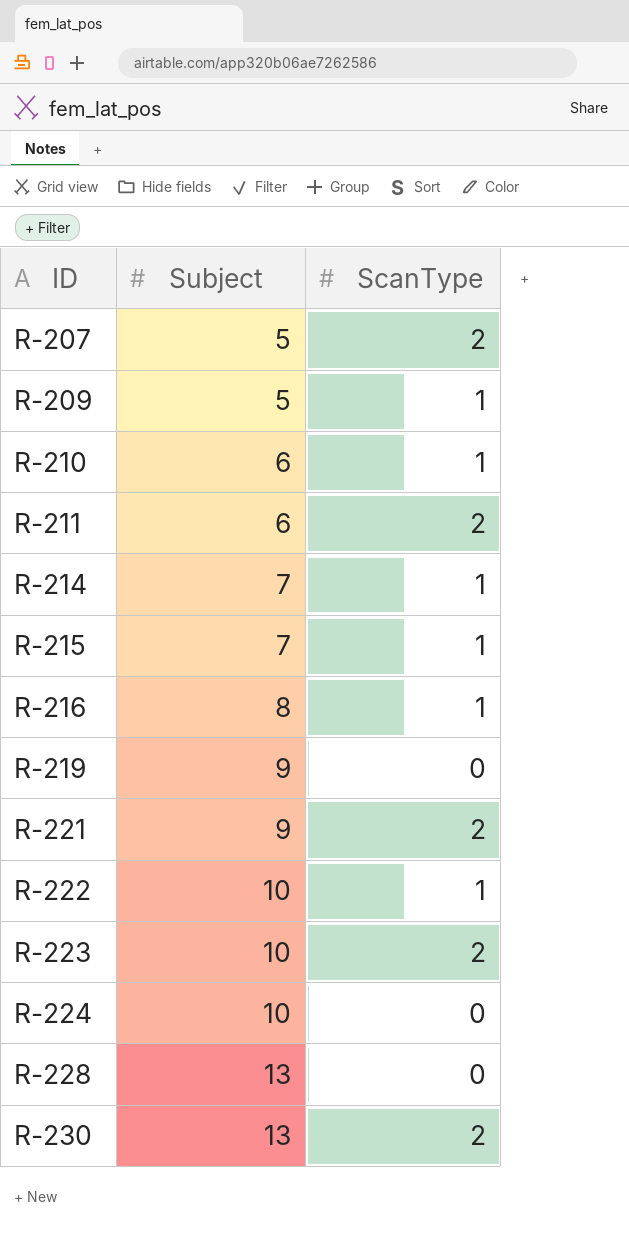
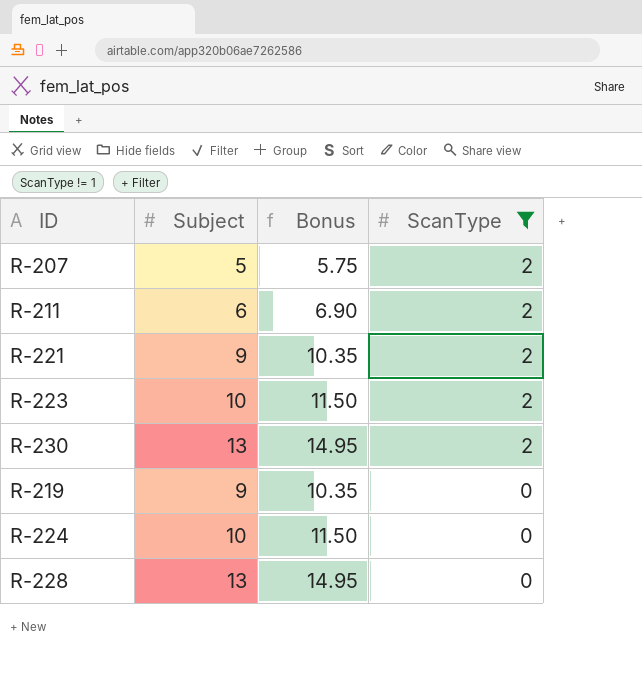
filter: none -> ScanType != 1
row order: ID ascending -> ScanType descending
column Bonus | formula: none -> [Subject] * 1.15

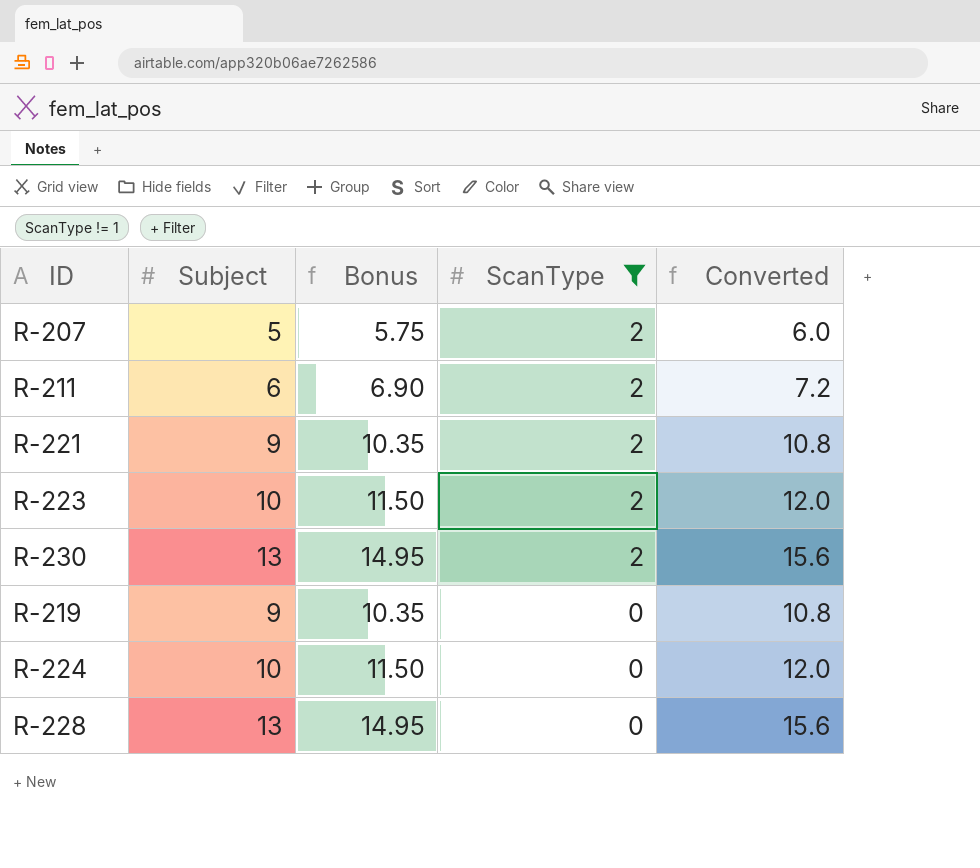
column Converted | formula: none -> [Subject] * 1.2

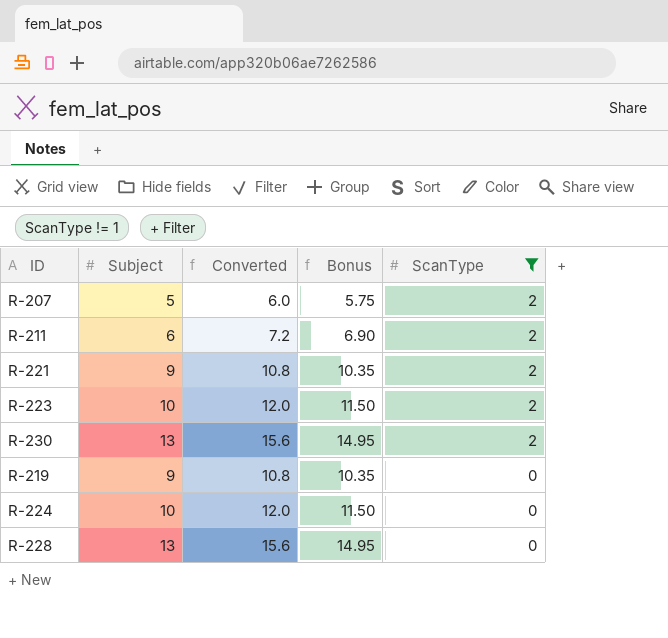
column Converted | position: 5 -> 3

